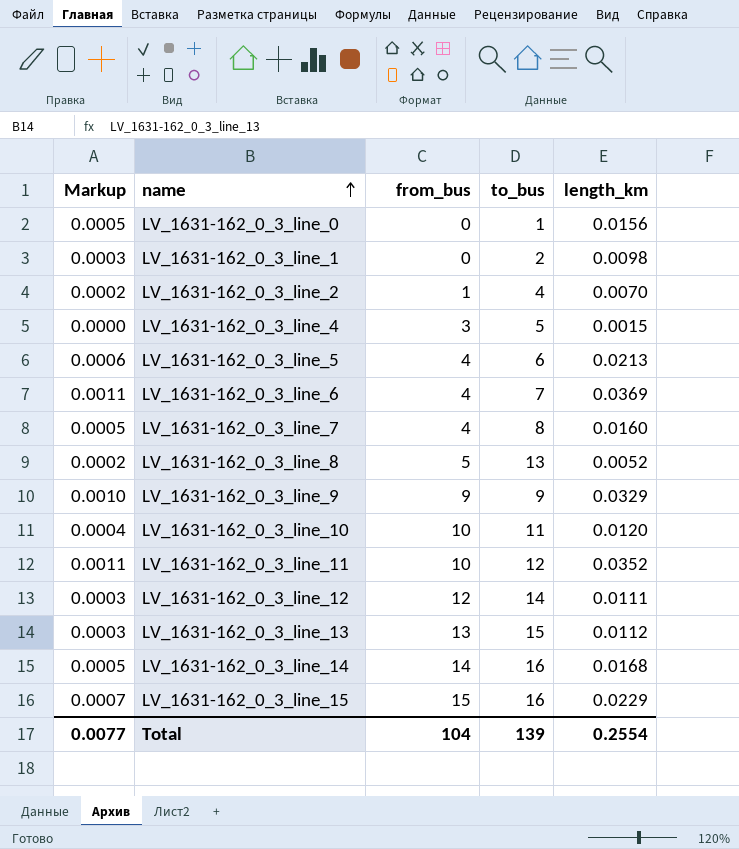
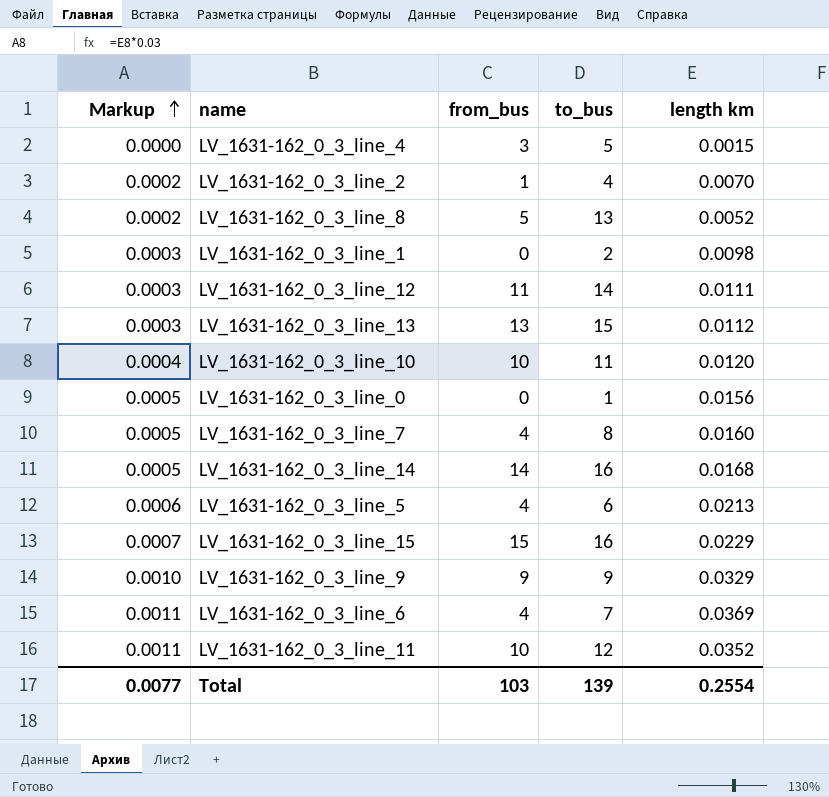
row order: name ascending -> Markup ascending
column name: length_km -> length km
LV_1631-162_0_3_line_12 | from_bus: 12 -> 11
Total | from_bus: 104 -> 103

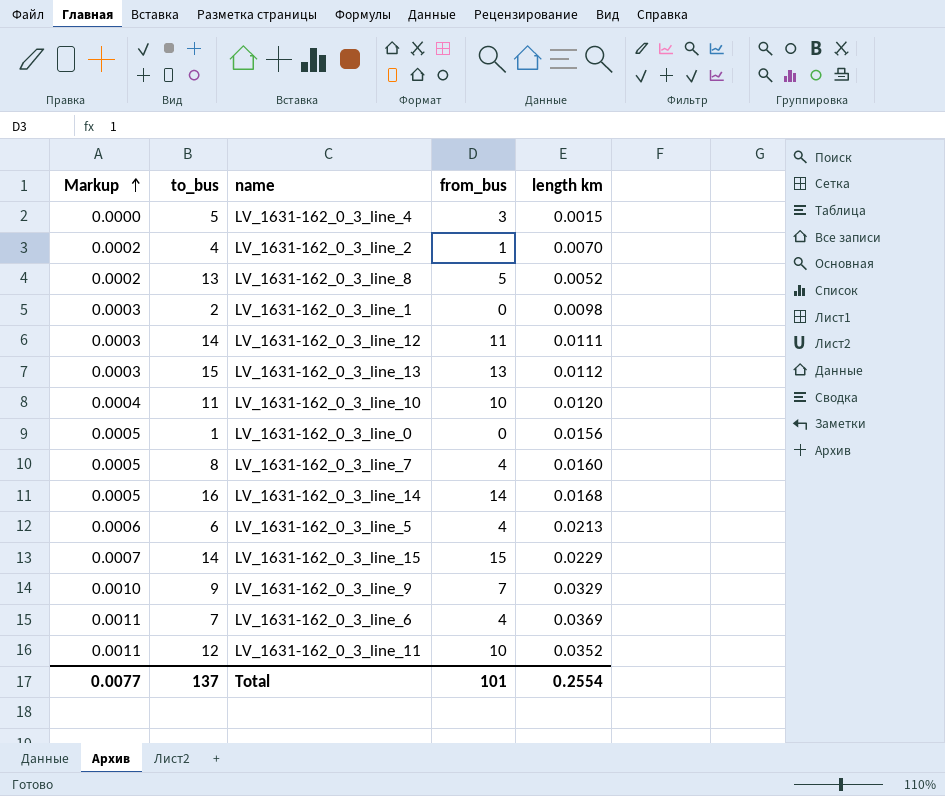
column to_bus | position: 4 -> 2
LV_1631-162_0_3_line_15 | to_bus: 16 -> 14
LV_1631-162_0_3_line_9 | from_bus: 9 -> 7
Total | to_bus: 139 -> 137
Total | from_bus: 103 -> 101

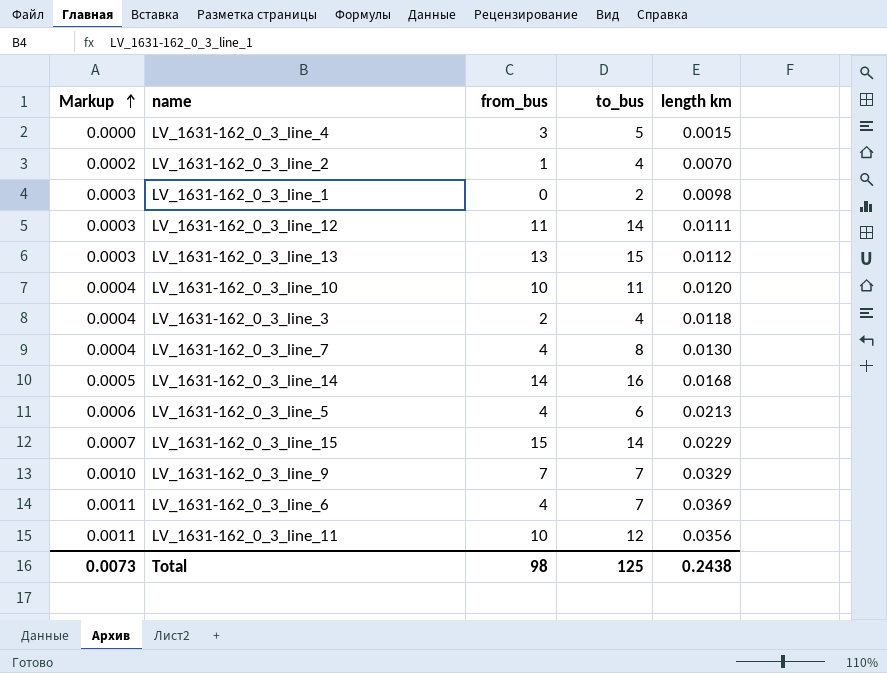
column to_bus | position: 2 -> 4
row LV_1631-162_0_3_line_8: 0.0002 | 13 | 5 | 0.0052 -> none
row LV_1631-162_0_3_line_0: 0.0005 | 1 | 0 | 0.0156 -> none
row LV_1631-162_0_3_line_3: none -> 0.0004 | 2 | 4 | 0.0118
LV_1631-162_0_3_line_7 | Markup: 0.0005 -> 0.0004
LV_1631-162_0_3_line_7 | length km: 0.0160 -> 0.0130
LV_1631-162_0_3_line_9 | to_bus: 9 -> 7
LV_1631-162_0_3_line_11 | length km: 0.0352 -> 0.0356
Total | Markup: 0.0077 -> 0.0073
Total | from_bus: 101 -> 98
Total | to_bus: 137 -> 125
Total | length km: 0.2554 -> 0.2438

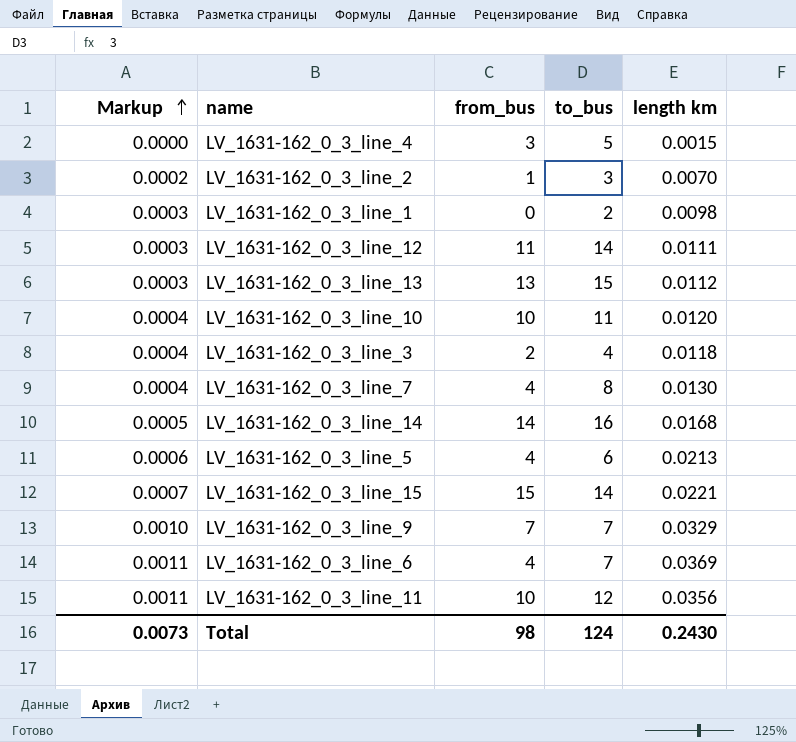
LV_1631-162_0_3_line_2 | to_bus: 4 -> 3
LV_1631-162_0_3_line_15 | length km: 0.0229 -> 0.0221
Total | to_bus: 125 -> 124
Total | length km: 0.2438 -> 0.2430

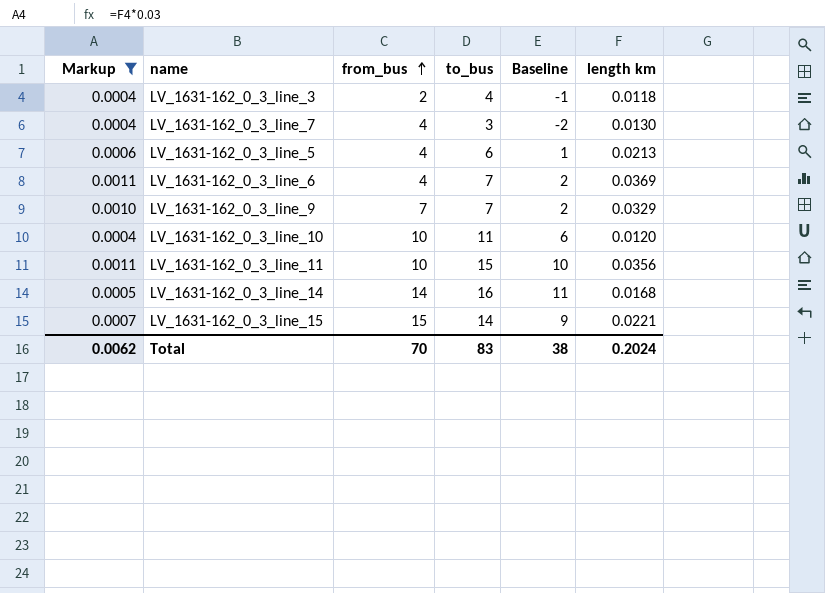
filter: none -> Markup >= 0.0004
row order: Markup ascending -> from_bus ascending
column Baseline | formula: none -> [to_bus] - 5
LV_1631-162_0_3_line_7 | to_bus: 8 -> 3
LV_1631-162_0_3_line_11 | to_bus: 12 -> 15
Total | Markup: 0.0073 -> 0.0062
Total | from_bus: 98 -> 70
Total | to_bus: 124 -> 83
Total | length km: 0.2430 -> 0.2024

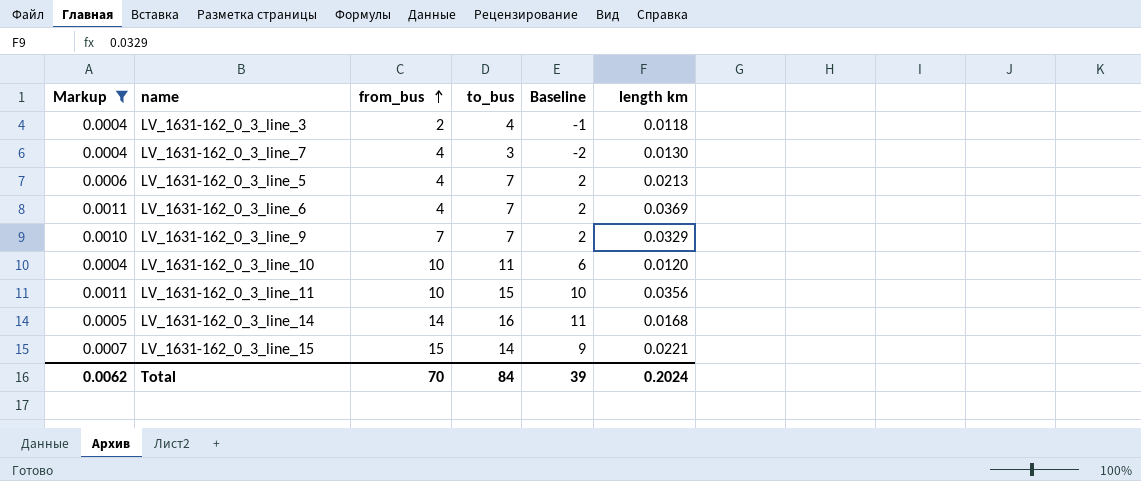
LV_1631-162_0_3_line_5 | to_bus: 6 -> 7
LV_1631-162_0_3_line_5 | Baseline: 1 -> 2
Total | to_bus: 83 -> 84
Total | Baseline: 38 -> 39

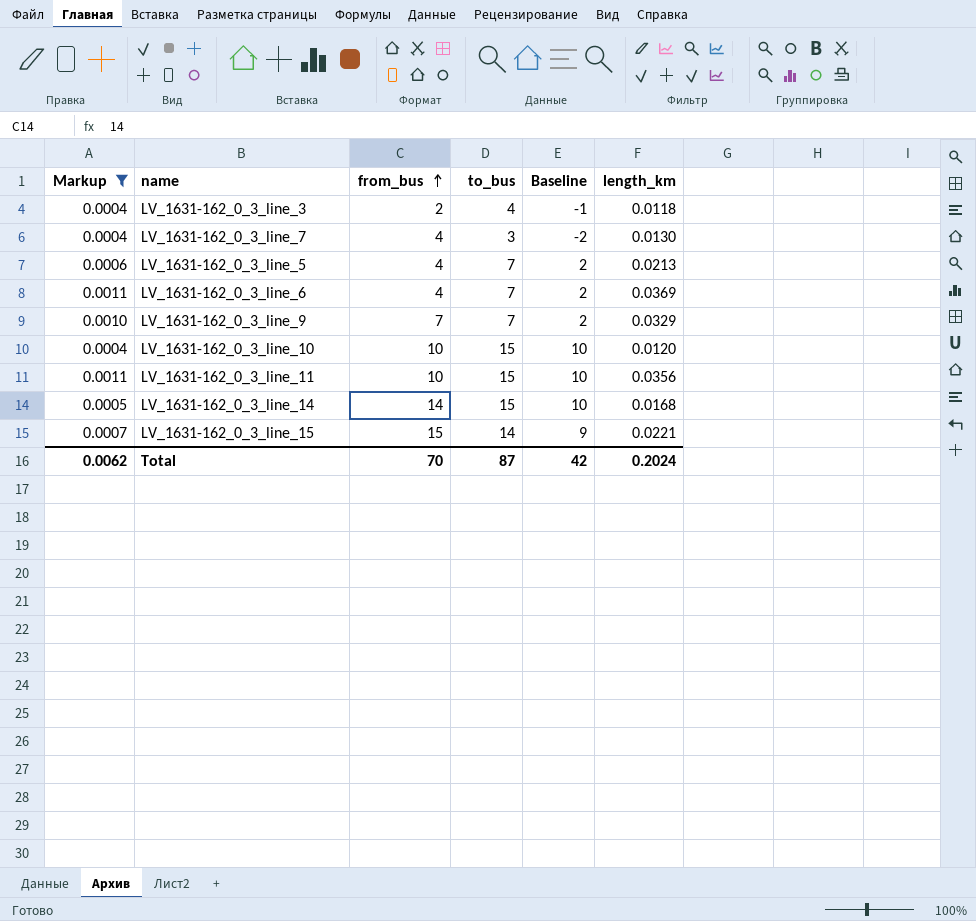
column name: length km -> length_km
LV_1631-162_0_3_line_10 | to_bus: 11 -> 15
LV_1631-162_0_3_line_10 | Baseline: 6 -> 10
LV_1631-162_0_3_line_14 | to_bus: 16 -> 15
LV_1631-162_0_3_line_14 | Baseline: 11 -> 10
Total | to_bus: 84 -> 87
Total | Baseline: 39 -> 42

